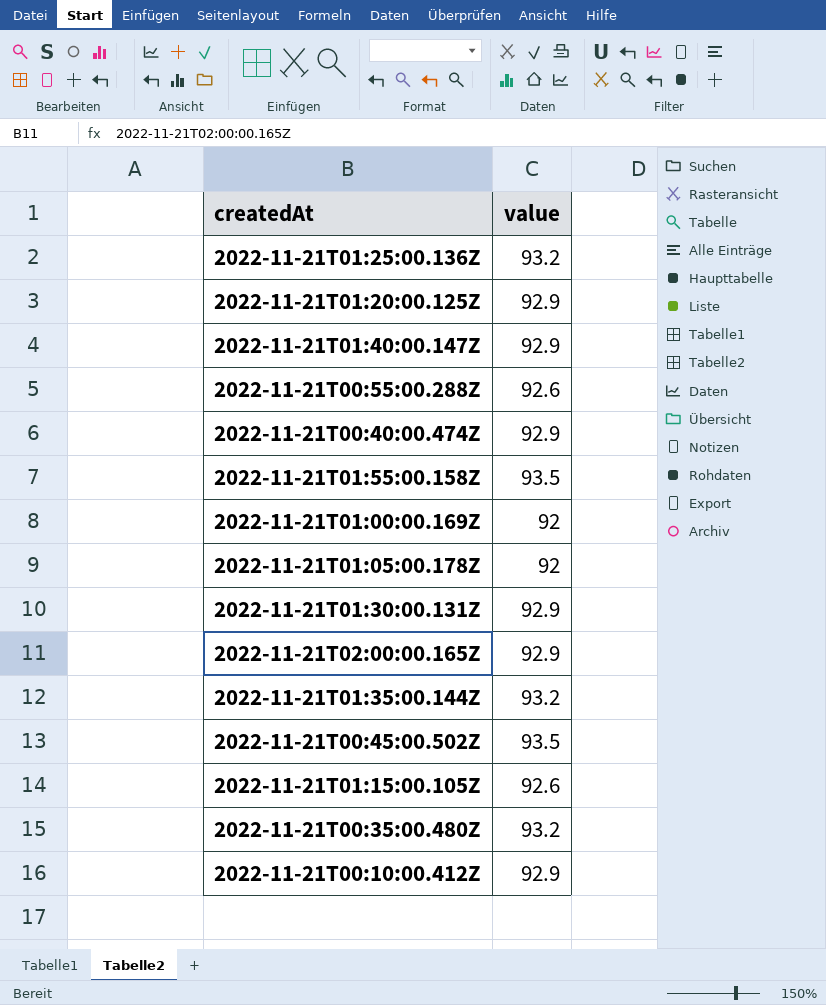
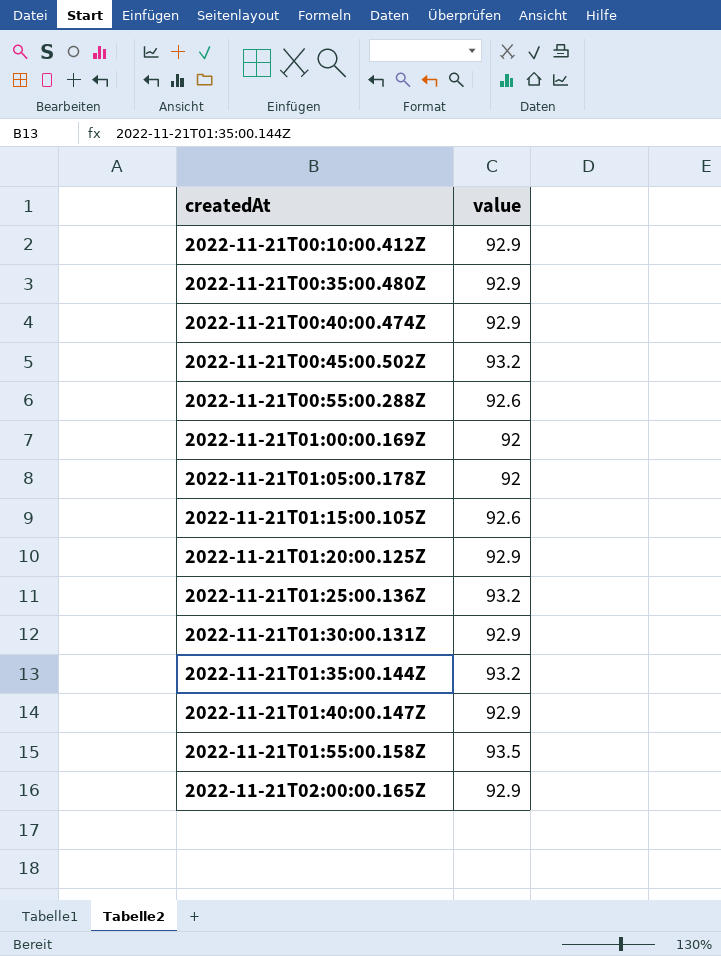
row order: none -> createdAt ascending
2022-11-21T00:35:00.480Z | value: 93.2 -> 92.9
2022-11-21T00:45:00.502Z | value: 93.5 -> 93.2

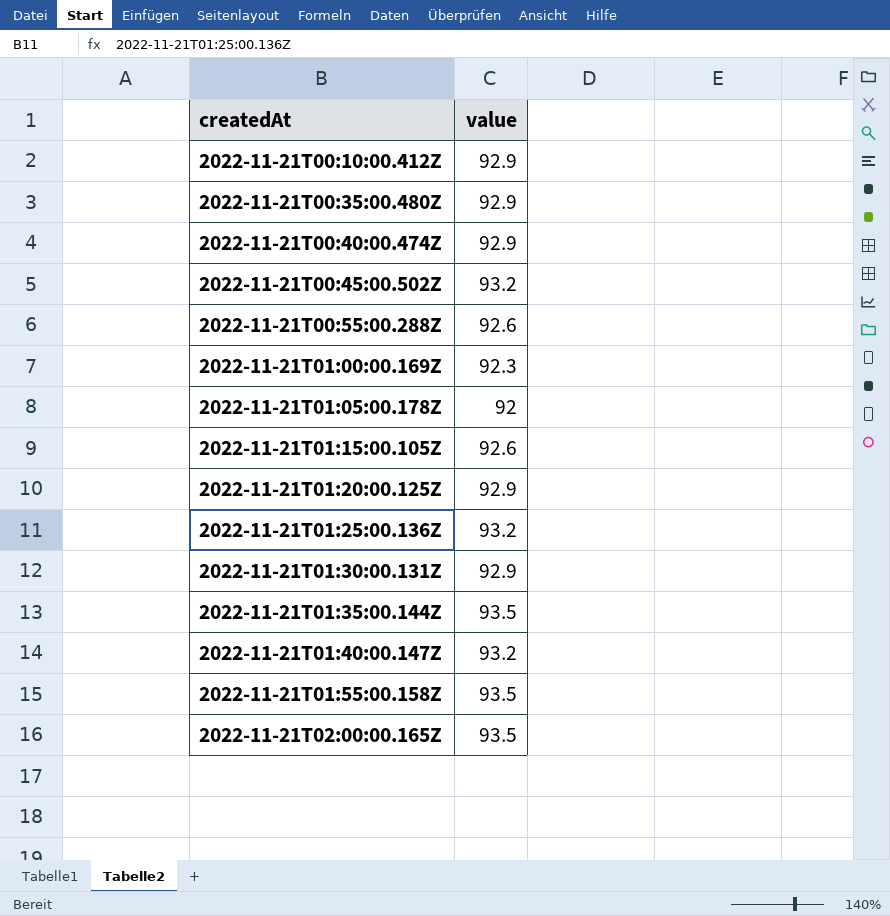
2022-11-21T01:00:00.169Z | value: 92 -> 92.3
2022-11-21T01:35:00.144Z | value: 93.2 -> 93.5
2022-11-21T01:40:00.147Z | value: 92.9 -> 93.2
2022-11-21T02:00:00.165Z | value: 92.9 -> 93.5

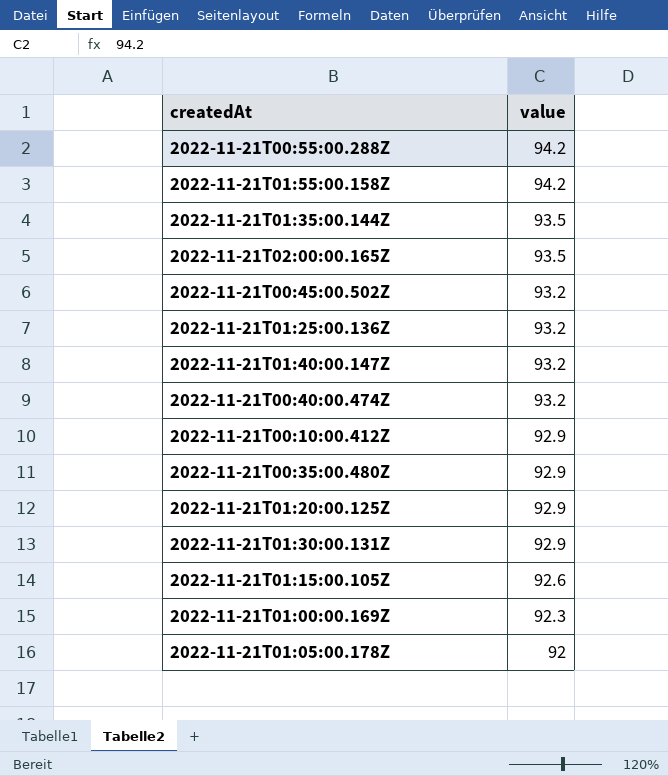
row order: createdAt ascending -> value descending
2022-11-21T00:55:00.288Z | value: 92.6 -> 94.2
2022-11-21T01:55:00.158Z | value: 93.5 -> 94.2
2022-11-21T00:40:00.474Z | value: 92.9 -> 93.2

